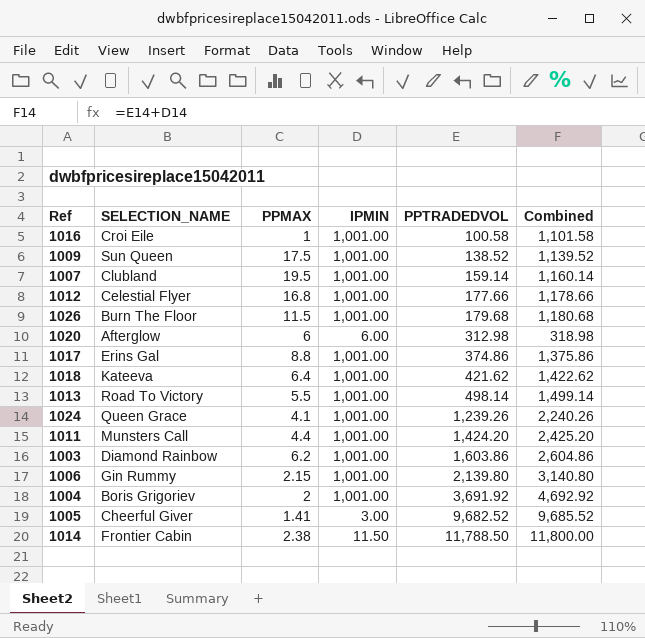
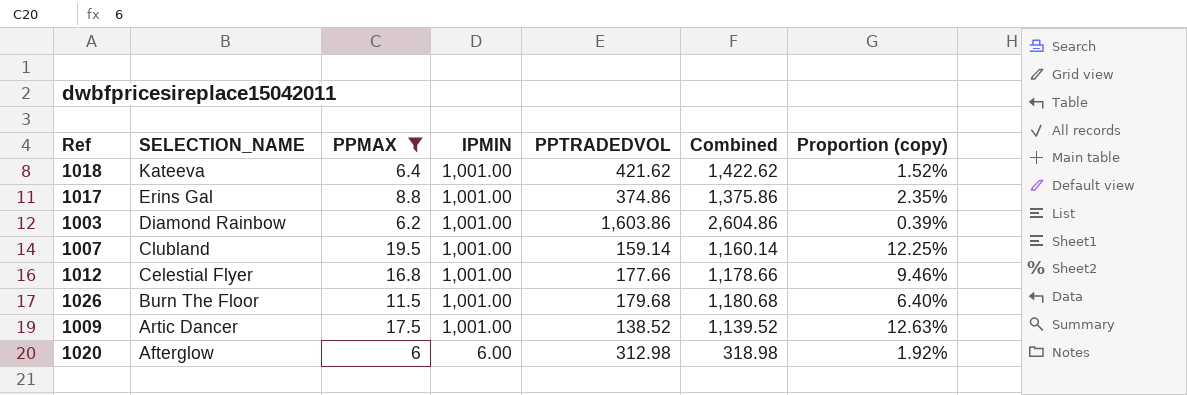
filter: none -> PPMAX >= 6
row order: PPTRADEDVOL ascending -> SELECTION_NAME descending
column Proportion (copy) | formula: none -> [PPMAX] / [PPTRADEDVOL]
1009 | SELECTION_NAME: Sun Queen -> Artic Dancer

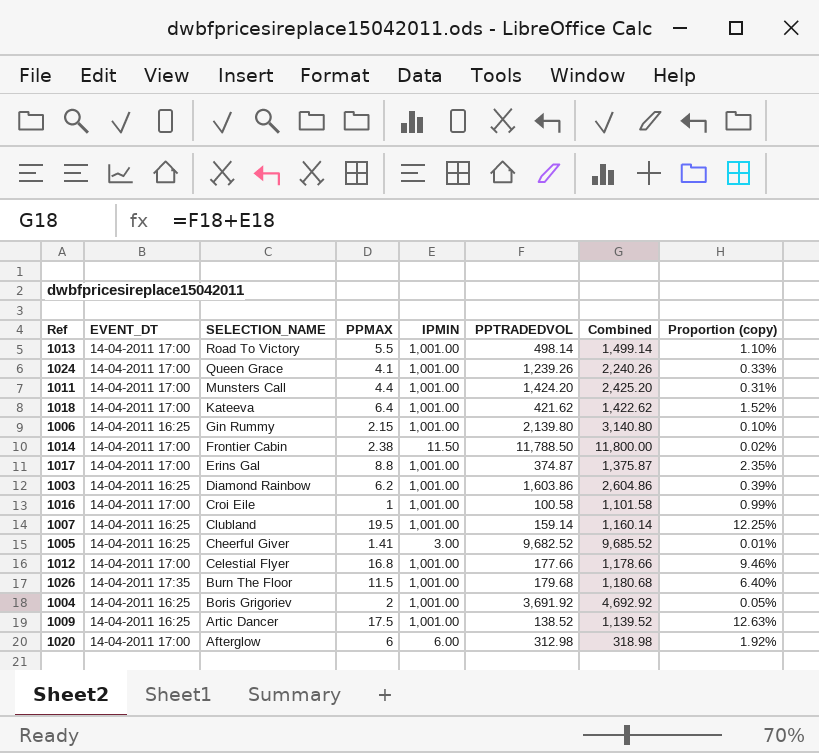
filter: PPMAX >= 6 -> none
column EVENT_DT | position: none -> 2
1017 | PPTRADEDVOL: 374.86 -> 374.87
1017 | Combined: 1,375.86 -> 1,375.87

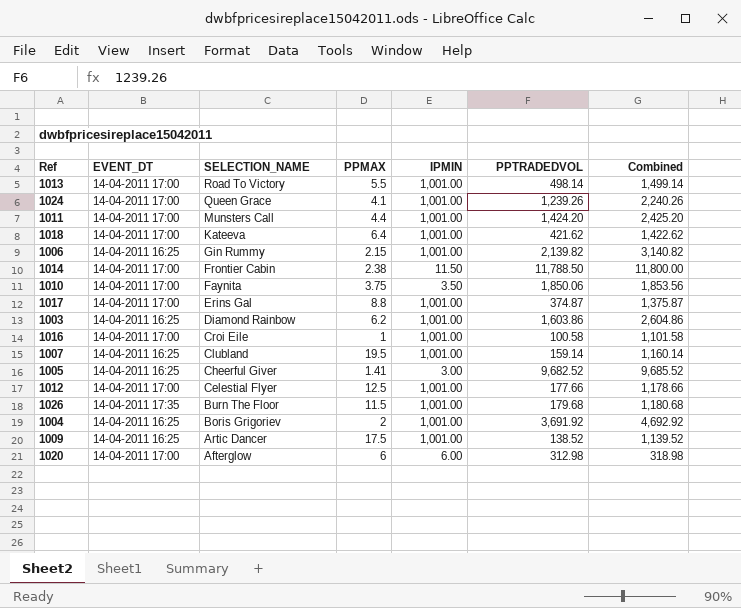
column Proportion (copy) | formula: [PPMAX] / [PPTRADEDVOL] -> none
1006 | PPTRADEDVOL: 2,139.80 -> 2,139.82
1006 | Combined: 3,140.80 -> 3,140.82
row 1010: none -> 14-04-2011 17:00 | Faynita | 3.75 | 3.50 | 1,850.06 | 1,853.56
1012 | PPMAX: 16.8 -> 12.5

